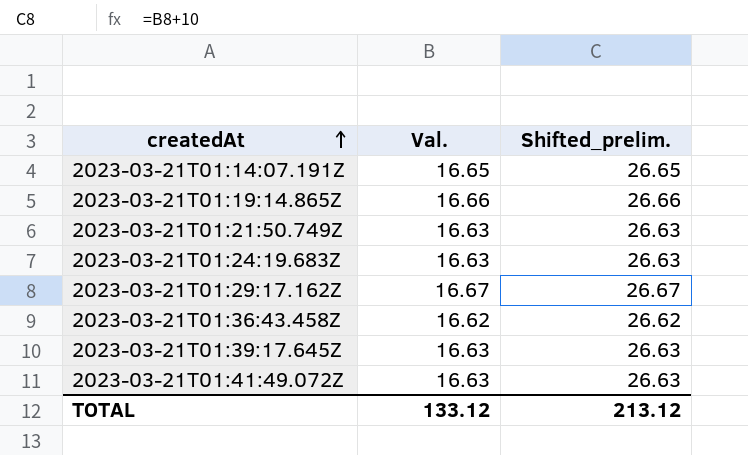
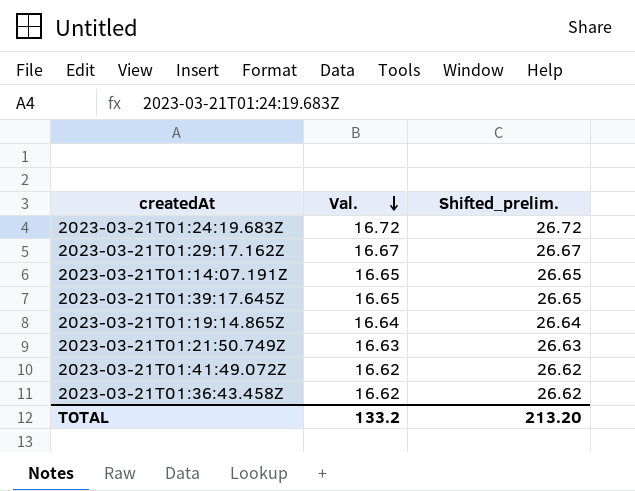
row order: createdAt ascending -> Val. descending
2023-03-21T01:24:19.683Z | Val.: 16.63 -> 16.72
2023-03-21T01:24:19.683Z | Shifted_prelim.: 26.63 -> 26.72
2023-03-21T01:39:17.645Z | Val.: 16.63 -> 16.65
2023-03-21T01:39:17.645Z | Shifted_prelim.: 26.63 -> 26.65
2023-03-21T01:19:14.865Z | Val.: 16.66 -> 16.64
2023-03-21T01:19:14.865Z | Shifted_prelim.: 26.66 -> 26.64
2023-03-21T01:41:49.072Z | Val.: 16.63 -> 16.62
2023-03-21T01:41:49.072Z | Shifted_prelim.: 26.63 -> 26.62
TOTAL | Val.: 133.12 -> 133.2
TOTAL | Shifted_prelim.: 213.12 -> 213.20

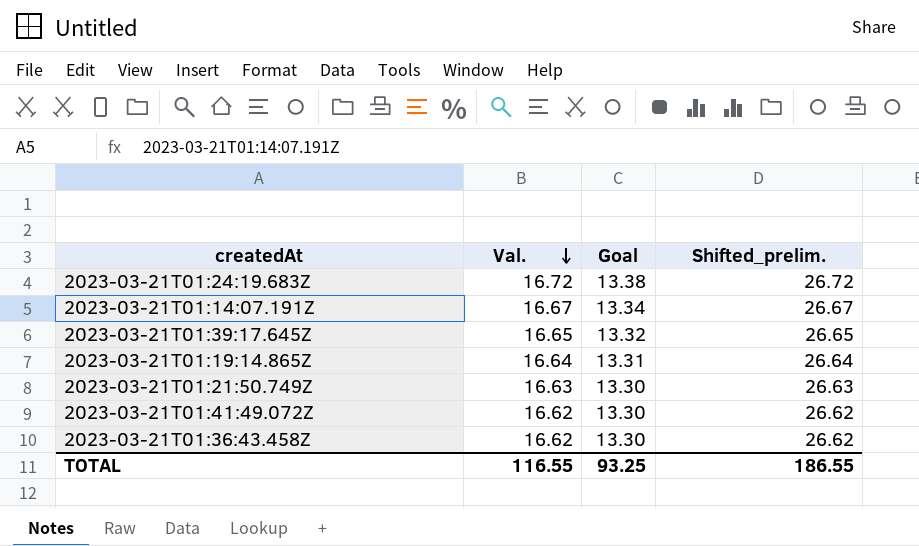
column Goal | formula: none -> [Val.] * 0.8
row 2023-03-21T01:29:17.162Z: 16.67 | 26.67 -> none
2023-03-21T01:14:07.191Z | Val.: 16.65 -> 16.67
2023-03-21T01:14:07.191Z | Shifted_prelim.: 26.65 -> 26.67
TOTAL | Val.: 133.2 -> 116.55
TOTAL | Shifted_prelim.: 213.20 -> 186.55

